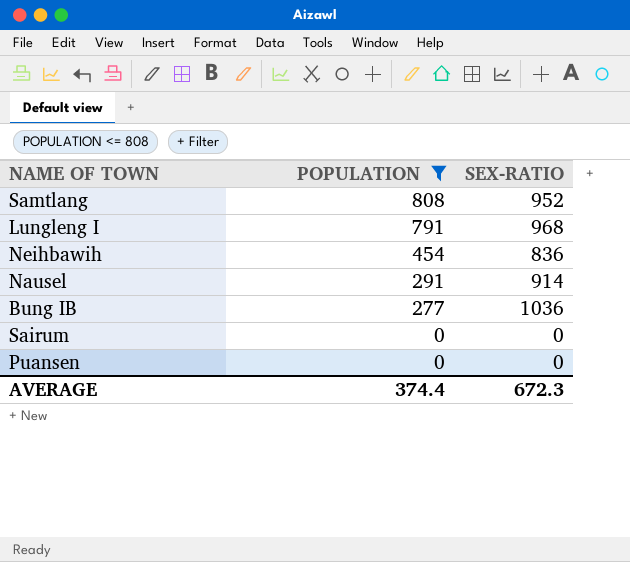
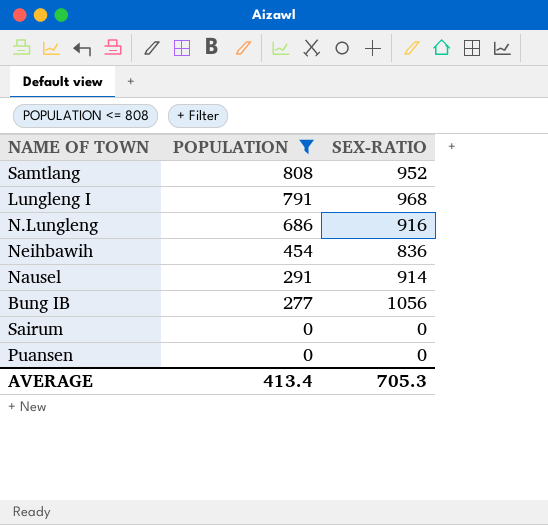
row N.Lungleng: none -> 686 | 916
Bung IB | SEX-RATIO: 1036 -> 1056
AVERAGE | POPULATION: 374.4 -> 413.4
AVERAGE | SEX-RATIO: 672.3 -> 705.3

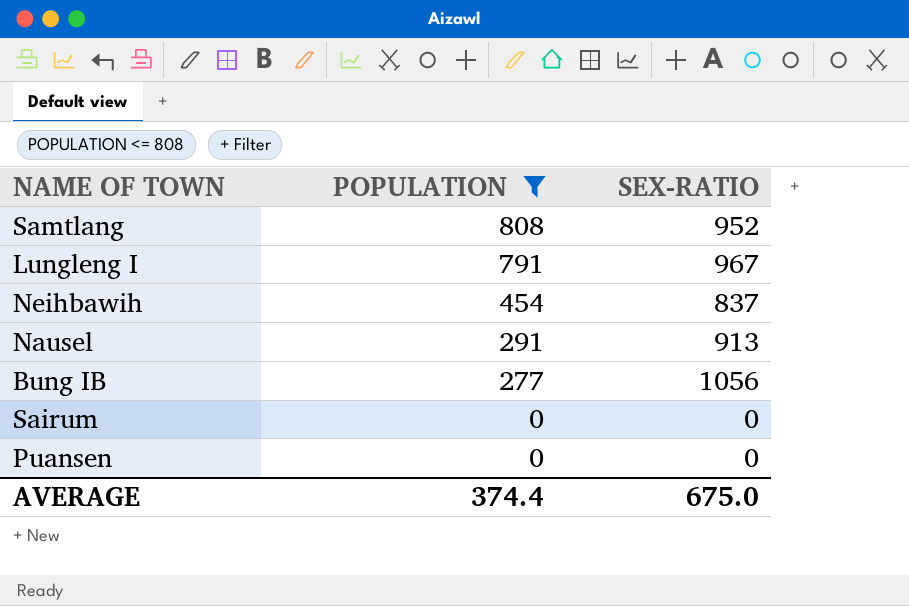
row N.Lungleng: 686 | 916 -> none
Lungleng I | SEX-RATIO: 968 -> 967
Neihbawih | SEX-RATIO: 836 -> 837
Nausel | SEX-RATIO: 914 -> 913
AVERAGE | POPULATION: 413.4 -> 374.4
AVERAGE | SEX-RATIO: 705.3 -> 675.0

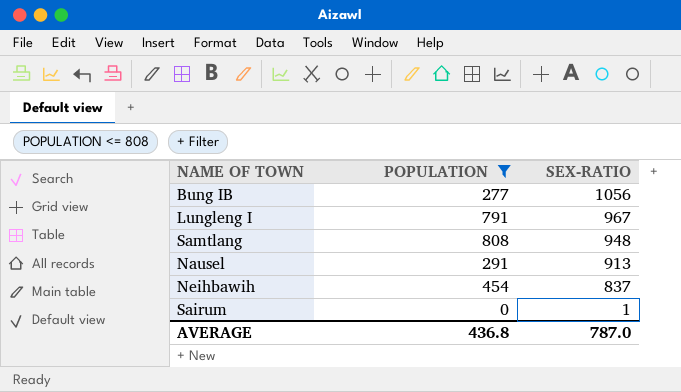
row order: POPULATION descending -> SEX-RATIO descending
row Puansen: 0 | 0 -> none
Samtlang | SEX-RATIO: 952 -> 948
Sairum | SEX-RATIO: 0 -> 1
AVERAGE | POPULATION: 374.4 -> 436.8
AVERAGE | SEX-RATIO: 675.0 -> 787.0

